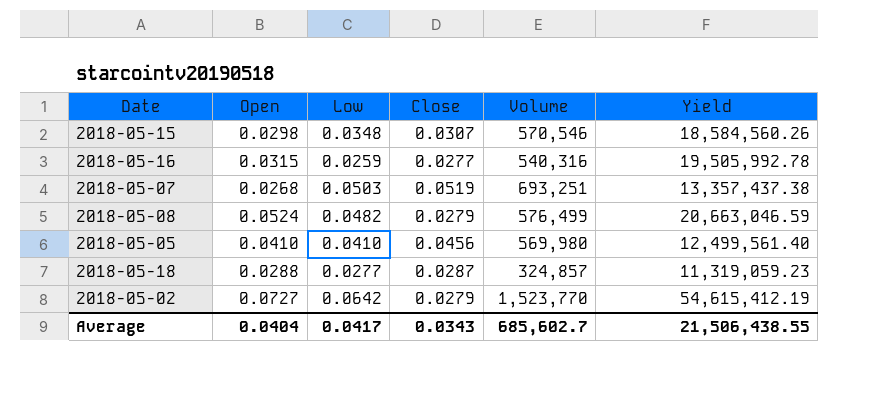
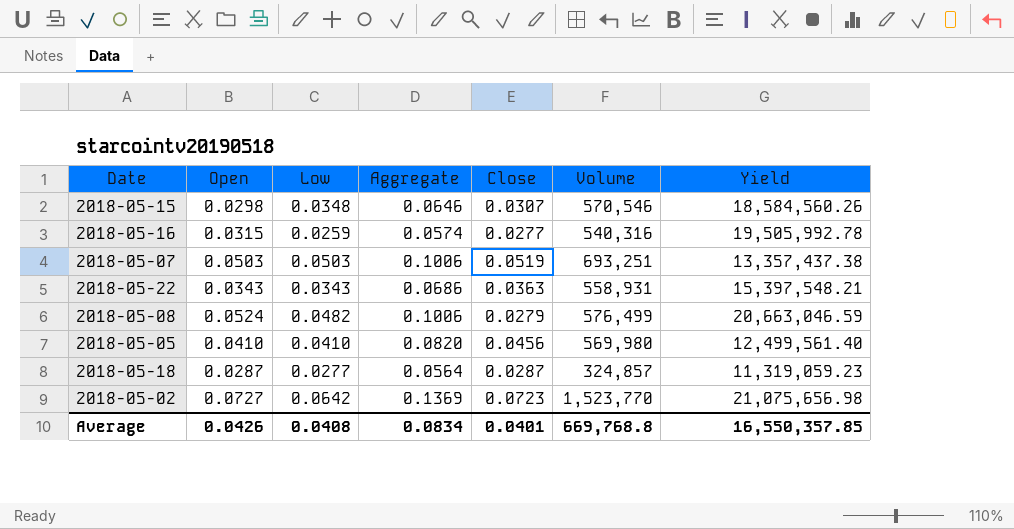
column Aggregate | formula: none -> [Open] + [Low]
2018-05-07 | Open: 0.0268 -> 0.0503
row 2018-05-22: none -> 0.0343 | 0.0343 | 0.0686 | 0.0363 | 558,931 | 15,397,548.21
2018-05-18 | Open: 0.0288 -> 0.0287
2018-05-02 | Close: 0.0279 -> 0.0723
2018-05-02 | Yield: 54,615,412.19 -> 21,075,656.98
Average | Open: 0.0404 -> 0.0426
Average | Low: 0.0417 -> 0.0408
Average | Close: 0.0343 -> 0.0401
Average | Volume: 685,602.7 -> 669,768.8
Average | Yield: 21,506,438.55 -> 16,550,357.85

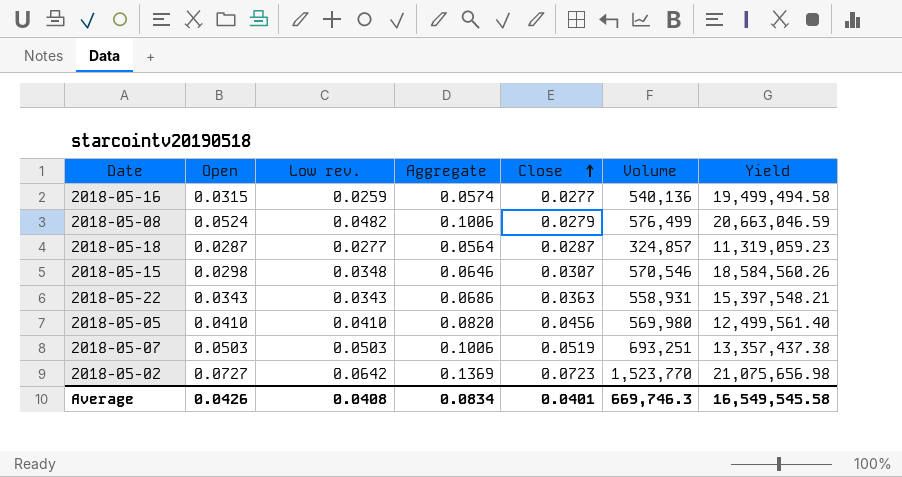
row order: none -> Close ascending
column name: Low -> Low rev.
2018-05-16 | Volume: 540,316 -> 540,136
2018-05-16 | Yield: 19,505,992.78 -> 19,499,494.58
Average | Volume: 669,768.8 -> 669,746.3
Average | Yield: 16,550,357.85 -> 16,549,545.58

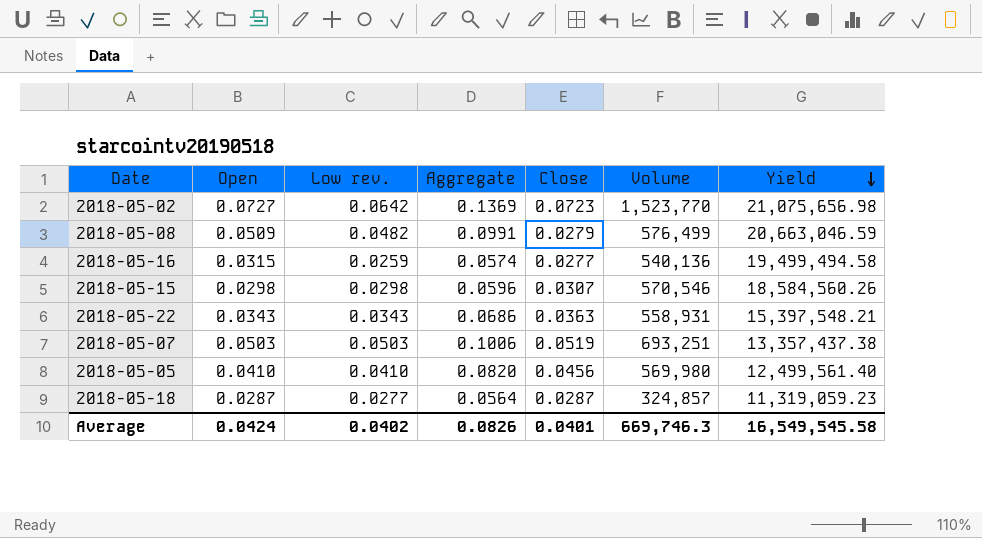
row order: Close ascending -> Yield descending
2018-05-08 | Open: 0.0524 -> 0.0509
2018-05-08 | Aggregate: 0.1006 -> 0.0991
2018-05-15 | Low rev.: 0.0348 -> 0.0298
2018-05-15 | Aggregate: 0.0646 -> 0.0596
Average | Open: 0.0426 -> 0.0424
Average | Low rev.: 0.0408 -> 0.0402
Average | Aggregate: 0.0834 -> 0.0826

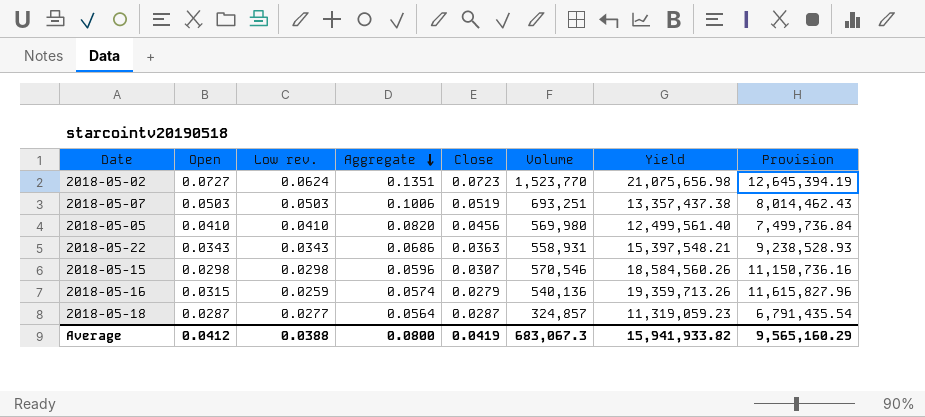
row order: Yield descending -> Aggregate descending
column Provision | formula: none -> [Yield] * 0.6
row 2018-05-08: 0.0509 | 0.0482 | 0.0991 | 0.0279 | 576,499 | 20,663,046.59 -> none
2018-05-02 | Low rev.: 0.0642 -> 0.0624
2018-05-02 | Aggregate: 0.1369 -> 0.1351
2018-05-16 | Close: 0.0277 -> 0.0279
2018-05-16 | Yield: 19,499,494.58 -> 19,359,713.26
Average | Open: 0.0424 -> 0.0412
Average | Low rev.: 0.0402 -> 0.0388
Average | Aggregate: 0.0826 -> 0.0800
Average | Close: 0.0401 -> 0.0419
Average | Volume: 669,746.3 -> 683,067.3
Average | Yield: 16,549,545.58 -> 15,941,933.82

